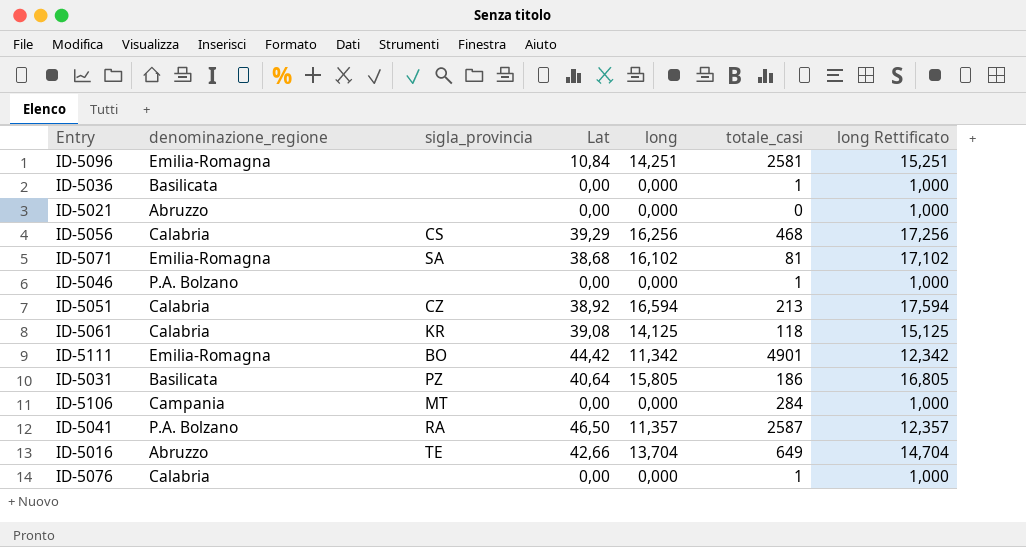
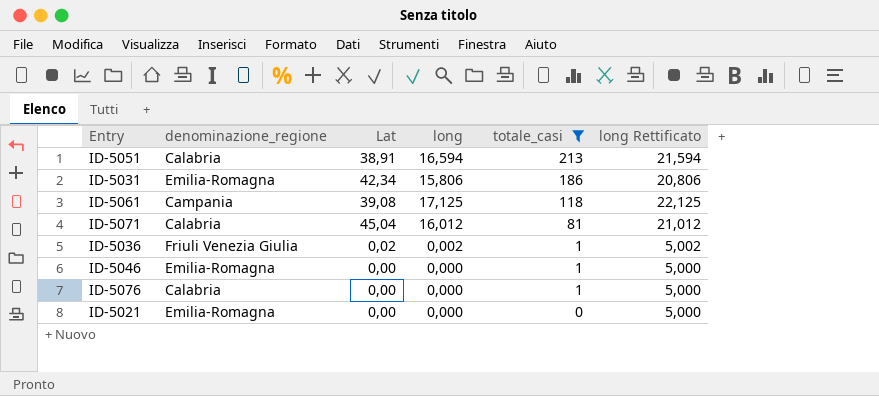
filter: none -> totale_casi <= 213
row order: none -> totale_casi descending
column sigla_provincia | position: 3 -> none
column long Rettificato | formula: [long] + 1 -> [long] + 5
ID-5051 | Lat: 38,92 -> 38,91
ID-5031 | denominazione_regione: Basilicata -> Emilia-Romagna
ID-5031 | Lat: 40,64 -> 42,34
ID-5031 | long: 15,805 -> 15,806
ID-5061 | denominazione_regione: Calabria -> Campania
ID-5061 | long: 14,125 -> 17,125
ID-5071 | denominazione_regione: Emilia-Romagna -> Calabria
ID-5071 | Lat: 38,68 -> 45,04
ID-5071 | long: 16,102 -> 16,012
ID-5036 | denominazione_regione: Basilicata -> Friuli Venezia Giulia
ID-5036 | Lat: 0,00 -> 0,02
ID-5036 | long: 0,000 -> 0,002
ID-5046 | denominazione_regione: P.A. Bolzano -> Emilia-Romagna
ID-5021 | denominazione_regione: Abruzzo -> Emilia-Romagna

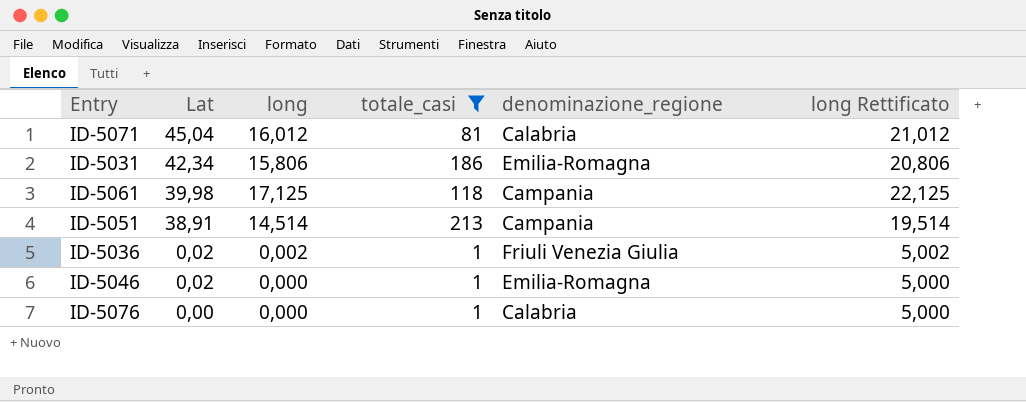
row order: totale_casi descending -> Lat descending
column denominazione_regione | position: 2 -> 5
row ID-5021: Emilia-Romagna | 0,00 | 0,000 | 0 | 5,000 -> none
ID-5061 | Lat: 39,08 -> 39,98
ID-5051 | long: 16,594 -> 14,514
ID-5051 | denominazione_regione: Calabria -> Campania
ID-5051 | long Rettificato: 21,594 -> 19,514
ID-5046 | Lat: 0,00 -> 0,02

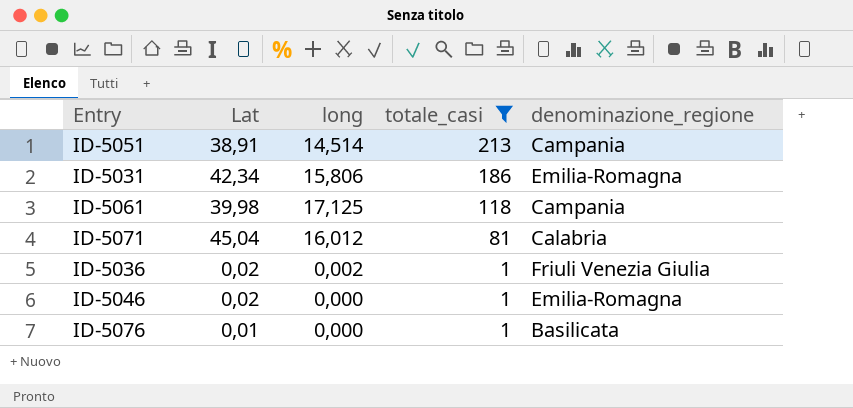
row order: Lat descending -> totale_casi descending
column long Rettificato | formula: [long] + 5 -> none
ID-5076 | Lat: 0,00 -> 0,01
ID-5076 | denominazione_regione: Calabria -> Basilicata

